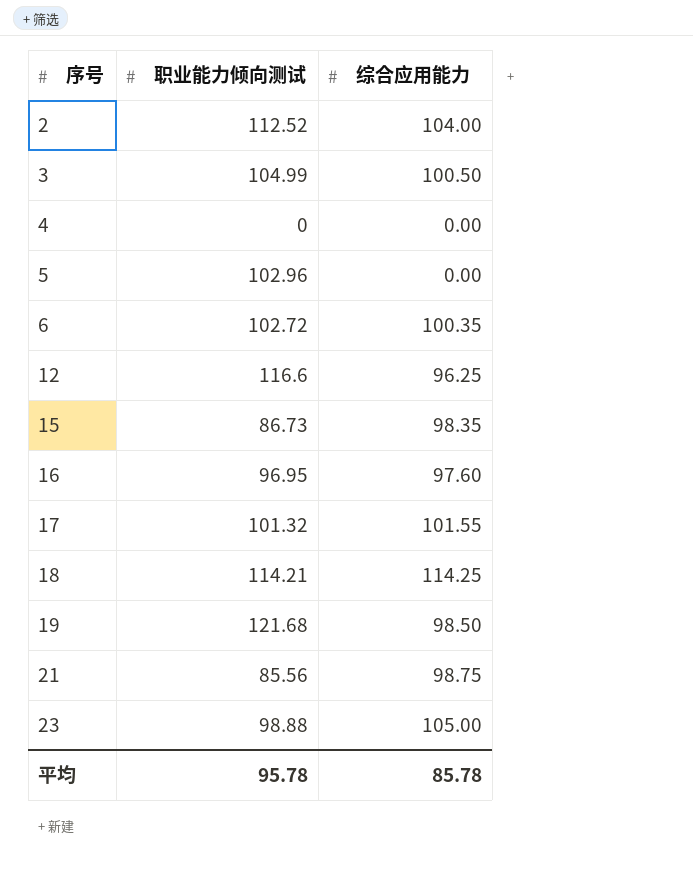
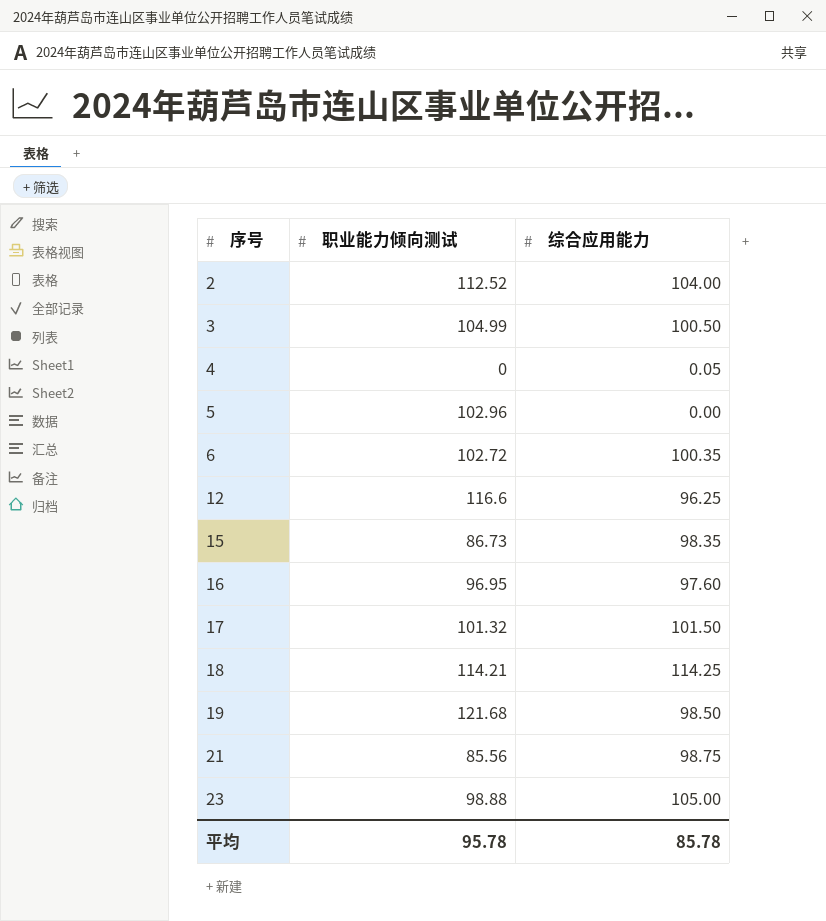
4 | 综合应用能力: 0.00 -> 0.05
17 | 综合应用能力: 101.55 -> 101.50

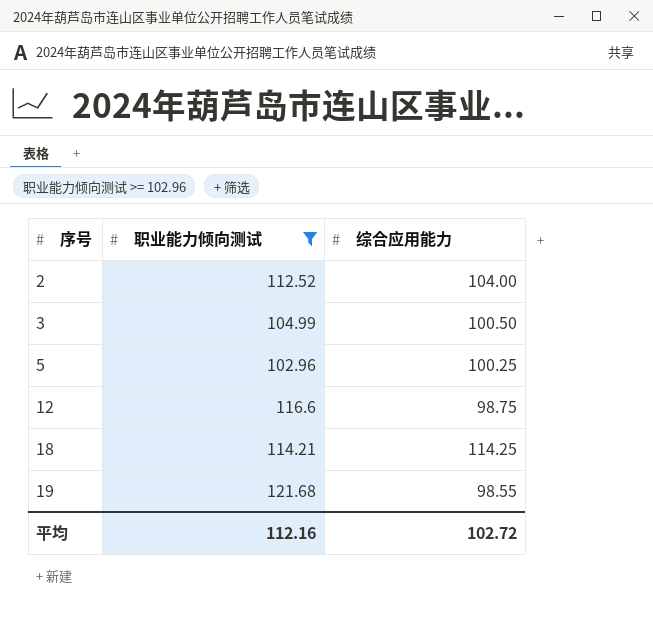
filter: none -> 职业能力倾向测试 >= 102.96
5 | 综合应用能力: 0.00 -> 100.25
12 | 综合应用能力: 96.25 -> 98.75
19 | 综合应用能力: 98.50 -> 98.55
平均 | 职业能力倾向测试: 95.78 -> 112.16
平均 | 综合应用能力: 85.78 -> 102.72

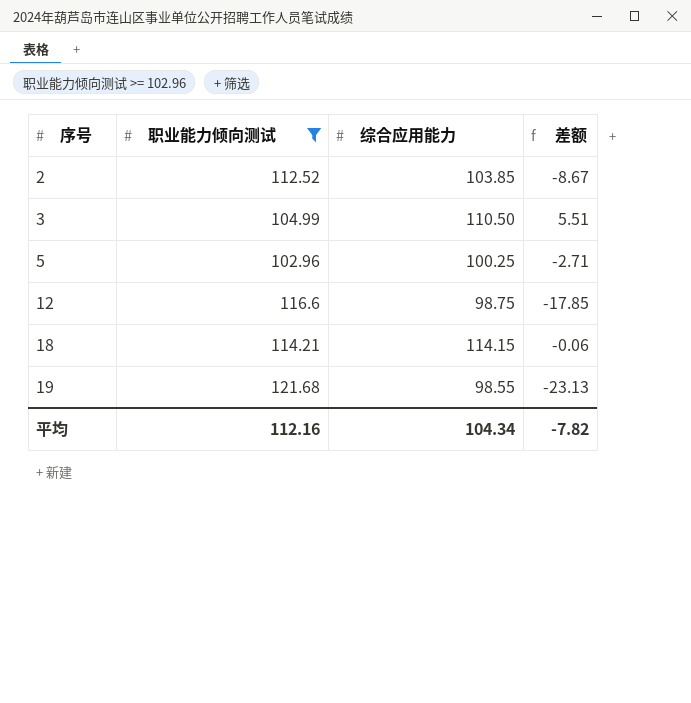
column 差额 | formula: none -> [综合应用能力] - [职业能力倾向测试]
2 | 综合应用能力: 104.00 -> 103.85
3 | 综合应用能力: 100.50 -> 110.50
18 | 综合应用能力: 114.25 -> 114.15
平均 | 综合应用能力: 102.72 -> 104.34

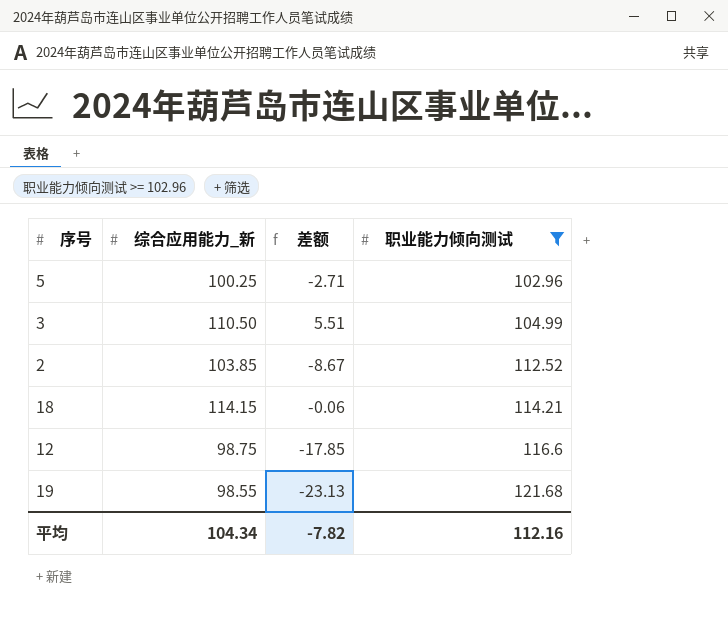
row order: 序号 ascending -> 职业能力倾向测试 ascending
column name: 综合应用能力 -> 综合应用能力_新
column 职业能力倾向测试 | position: 2 -> 4

